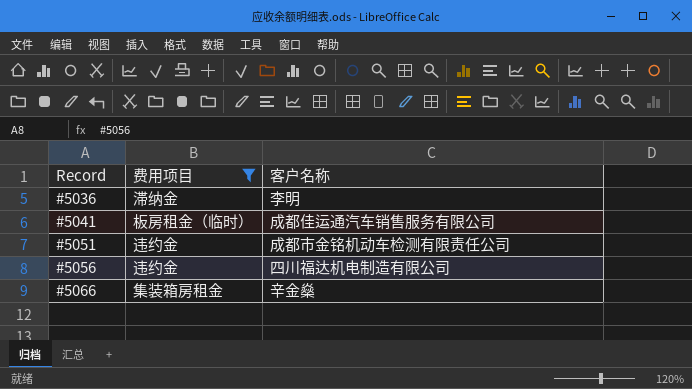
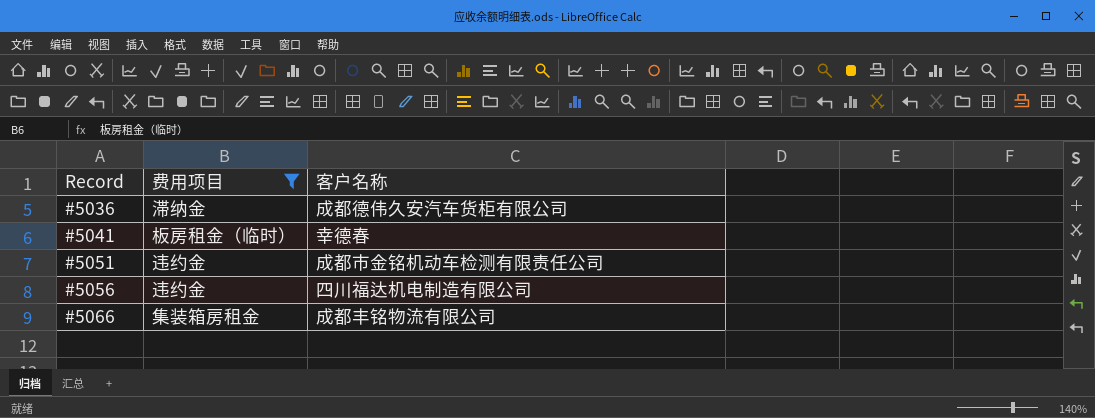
#5036 | 客户名称: 李明 -> 成都德伟久安汽车货柜有限公司
#5041 | 客户名称: 成都佳运通汽车销售服务有限公司 -> 幸德春
#5066 | 客户名称: 辛金燊 -> 成都丰铭物流有限公司

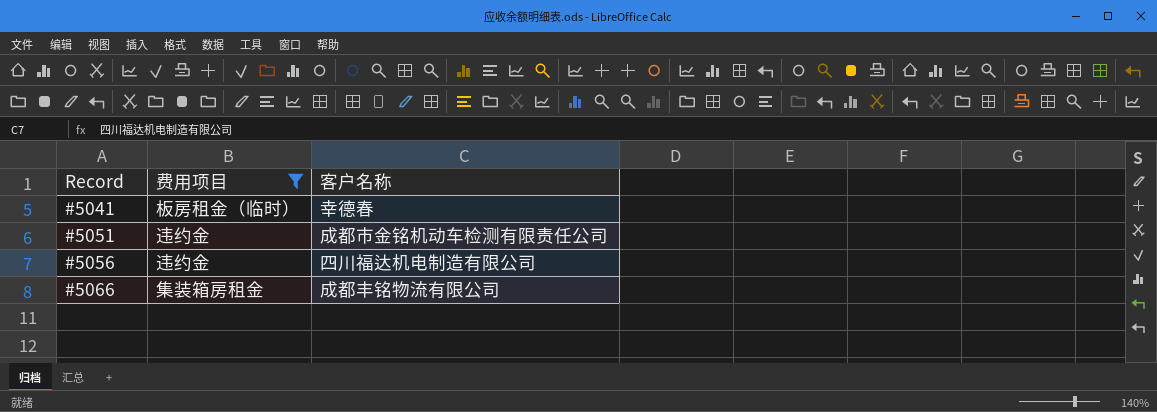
row #5036: 滞纳金 | 成都德伟久安汽车货柜有限公司 -> none

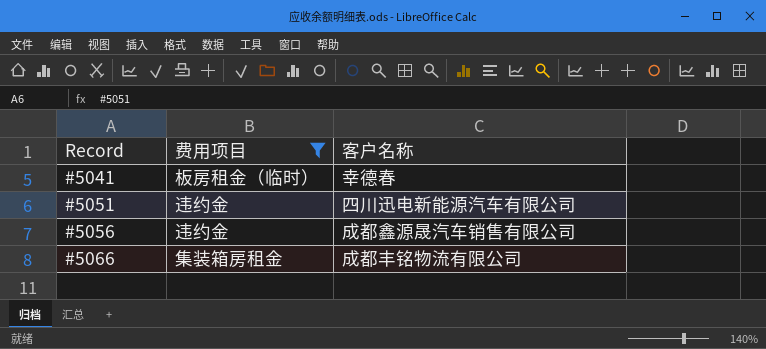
#5051 | 客户名称: 成都市金铭机动车检测有限责任公司 -> 四川迅电新能源汽车有限公司
#5056 | 客户名称: 四川福达机电制造有限公司 -> 成都鑫源晟汽车销售有限公司

